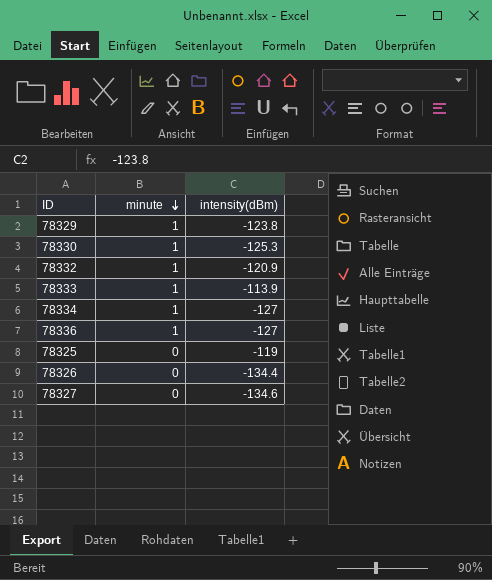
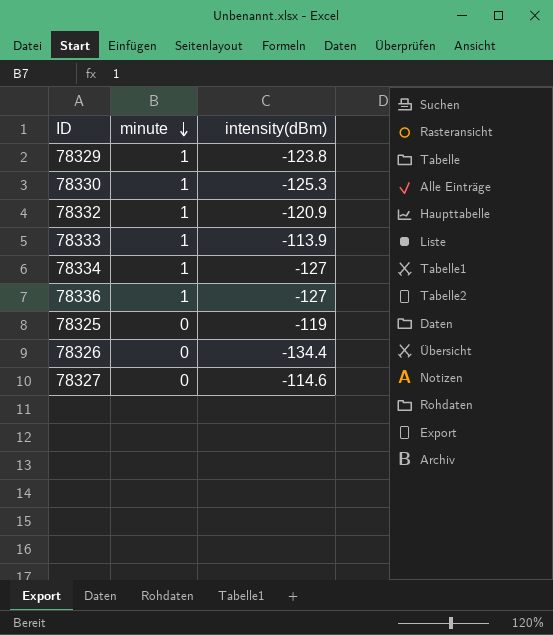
78327 | intensity(dBm): -134.6 -> -114.6

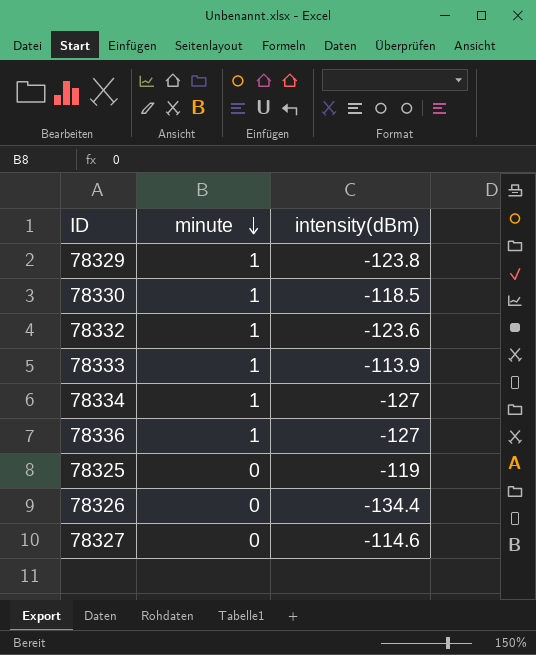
78330 | intensity(dBm): -125.3 -> -118.5
78332 | intensity(dBm): -120.9 -> -123.6

